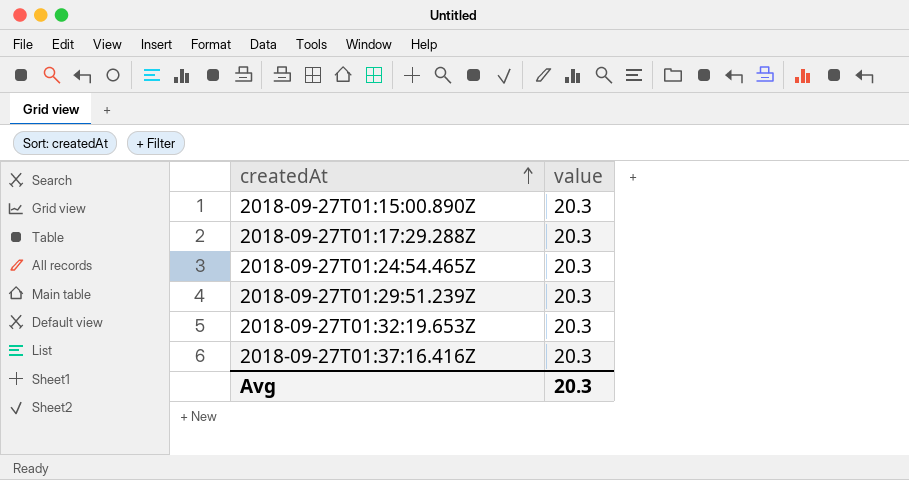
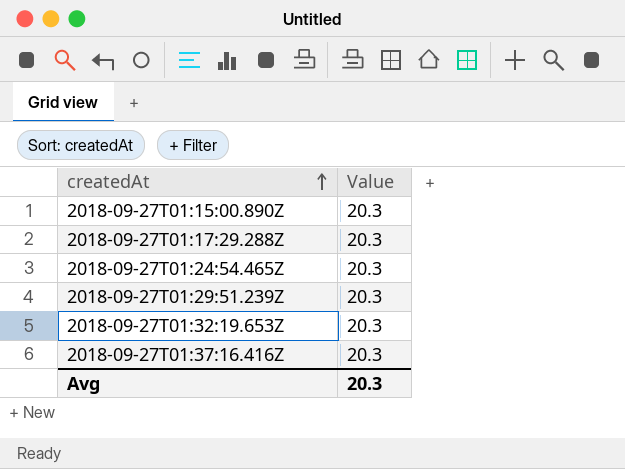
column name: value -> Value

